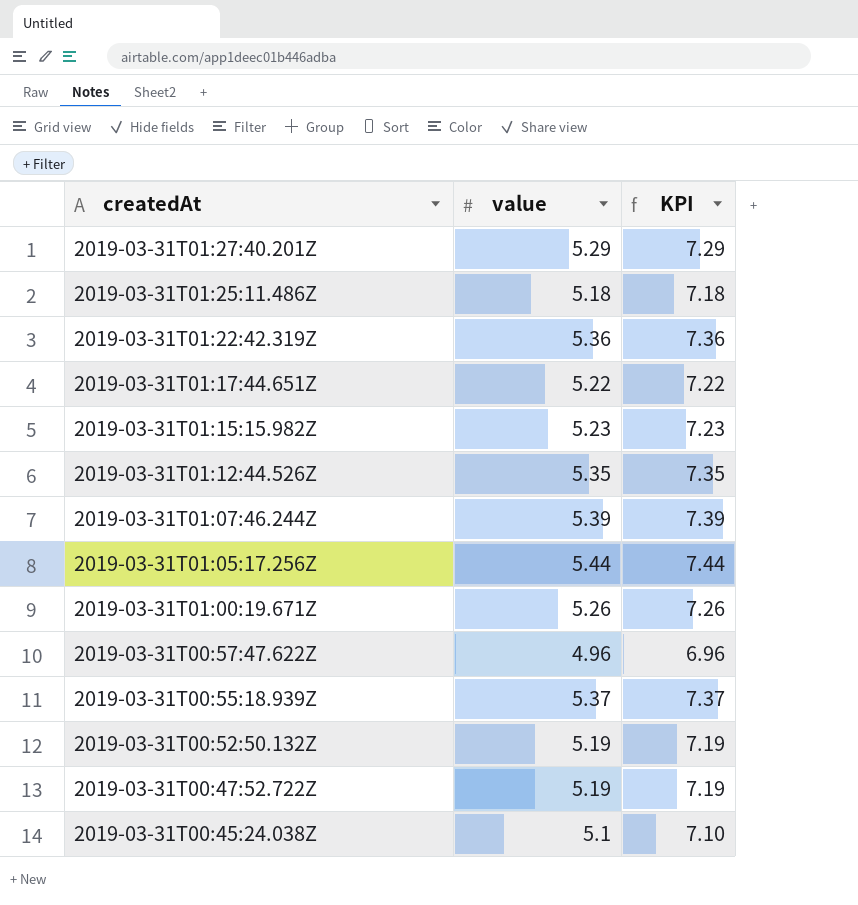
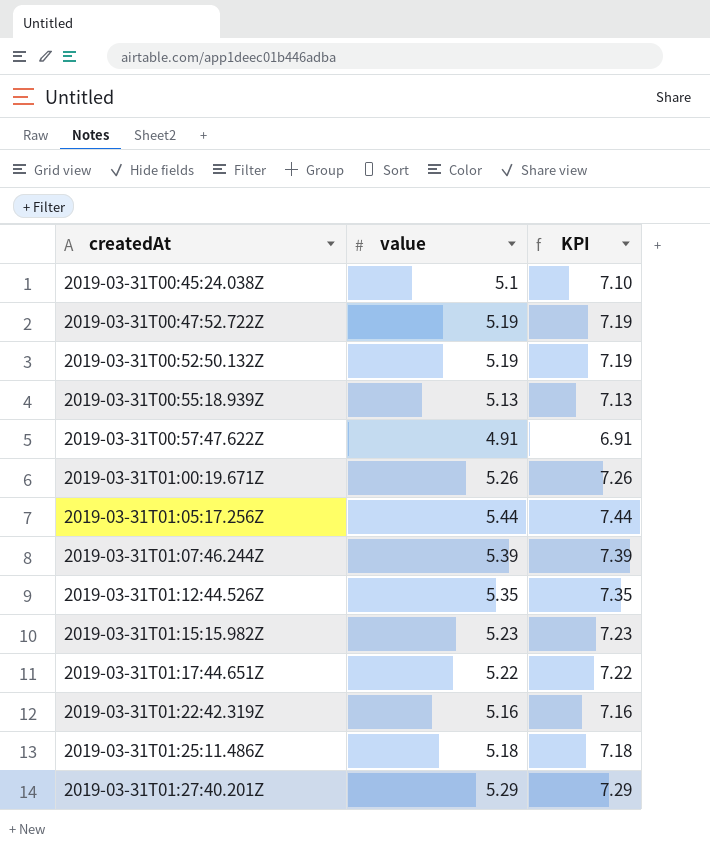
row order: createdAt descending -> createdAt ascending
2019-03-31T00:55:18.939Z | value: 5.37 -> 5.13
2019-03-31T00:55:18.939Z | KPI: 7.37 -> 7.13
2019-03-31T00:57:47.622Z | value: 4.96 -> 4.91
2019-03-31T00:57:47.622Z | KPI: 6.96 -> 6.91
2019-03-31T01:22:42.319Z | value: 5.36 -> 5.16
2019-03-31T01:22:42.319Z | KPI: 7.36 -> 7.16

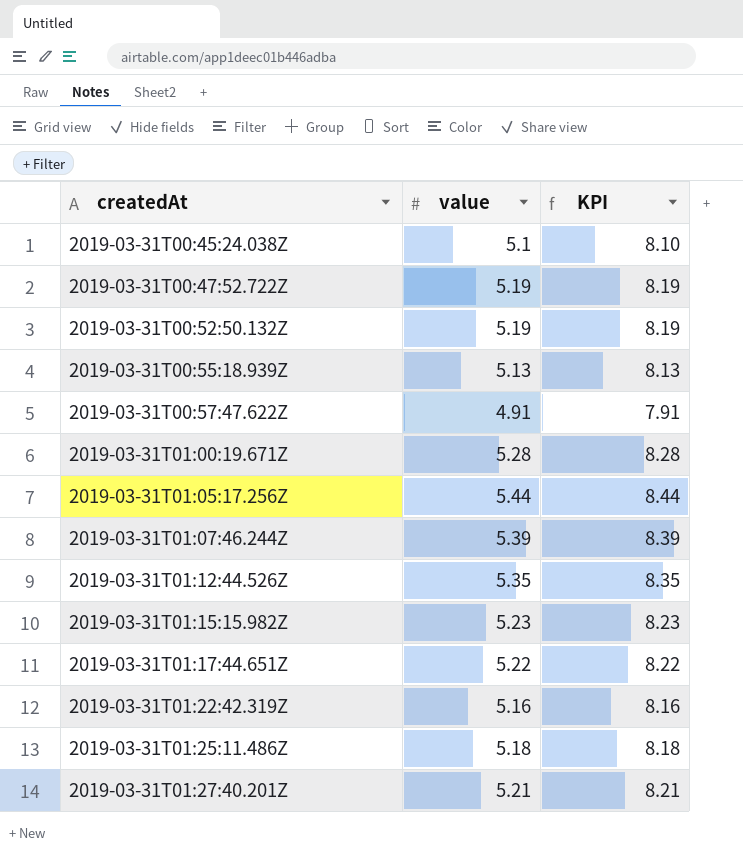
column KPI | formula: [value] + 2 -> [value] + 3
2019-03-31T01:00:19.671Z | value: 5.26 -> 5.28
2019-03-31T01:27:40.201Z | value: 5.29 -> 5.21

